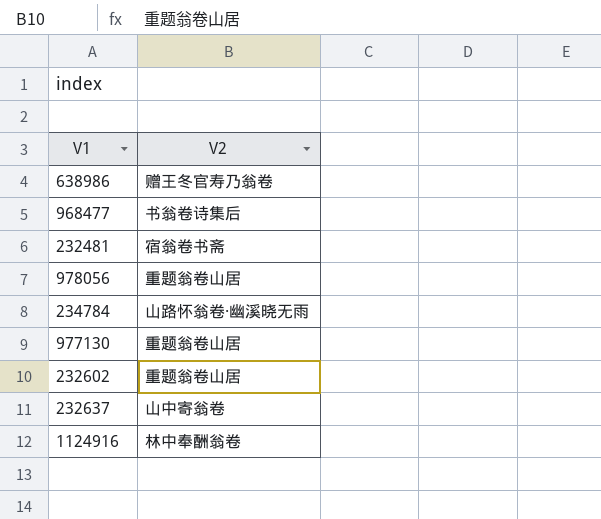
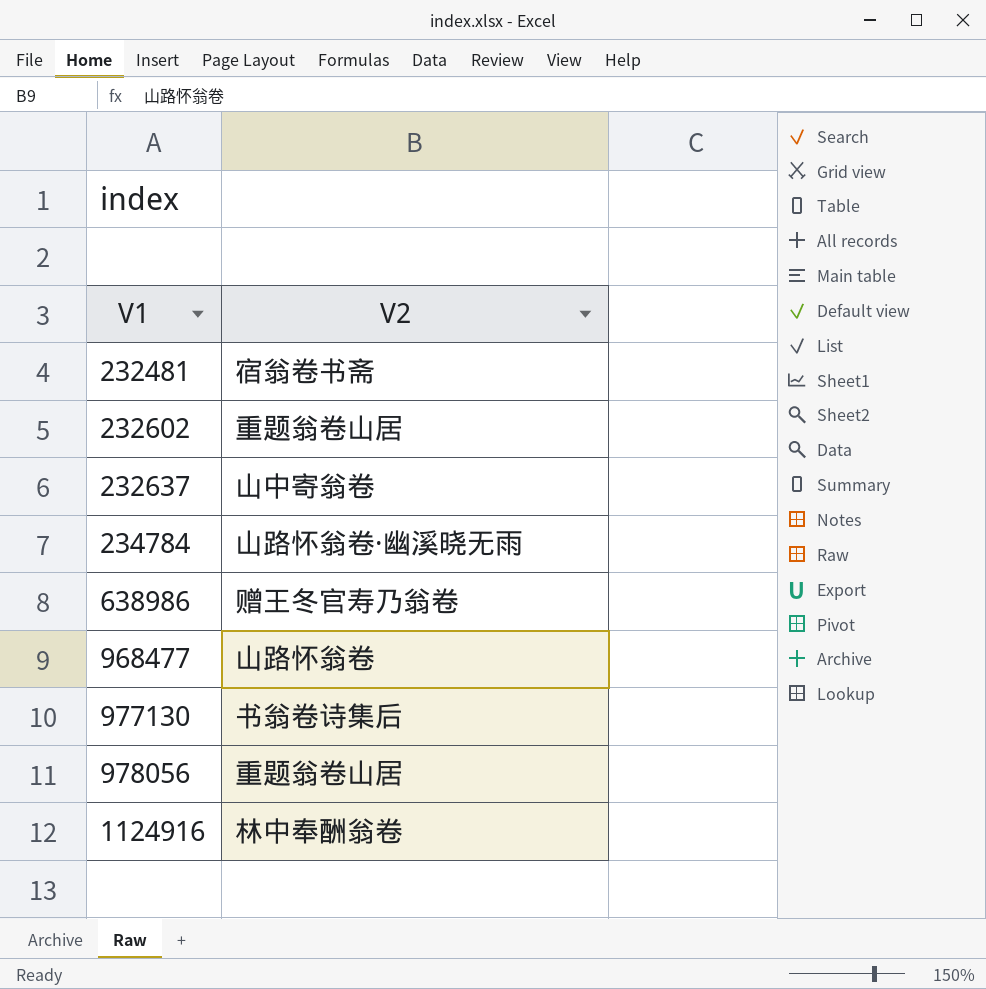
row order: none -> V1 ascending
968477 | V2: 书翁卷诗集后 -> 山路怀翁卷
977130 | V2: 重题翁卷山居 -> 书翁卷诗集后

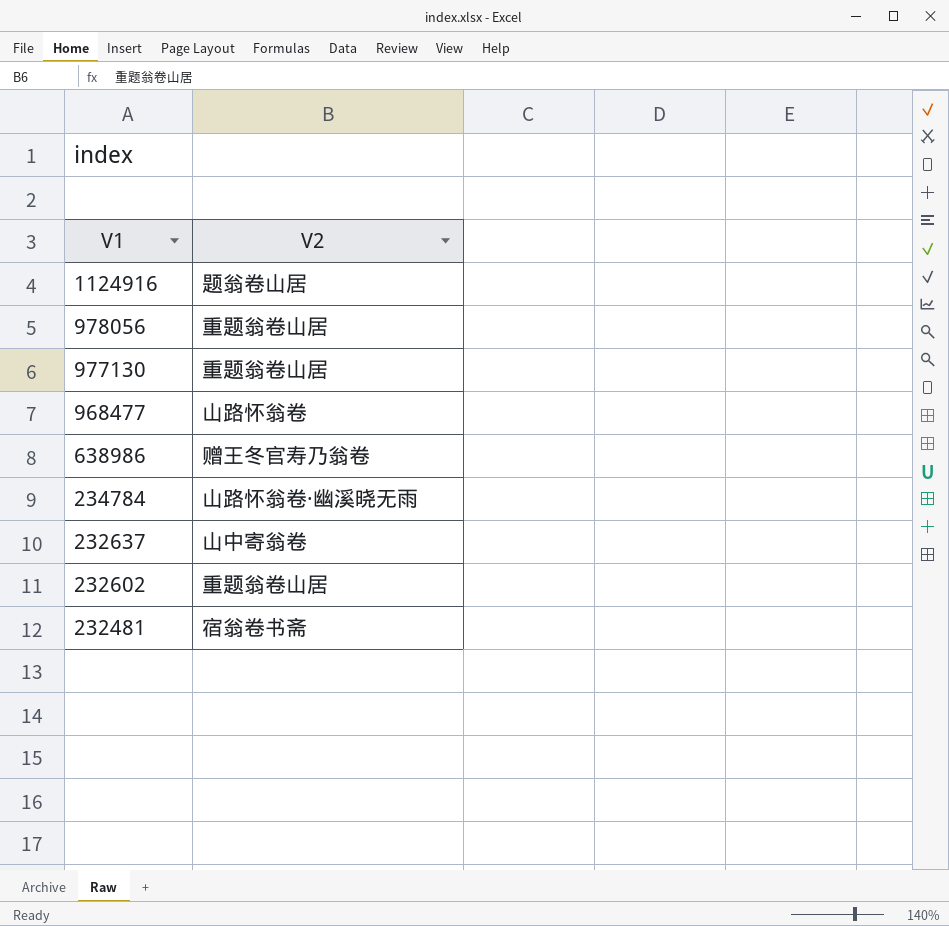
row order: V1 ascending -> V1 descending
1124916 | V2: 林中奉酬翁卷 -> 题翁卷山居
977130 | V2: 书翁卷诗集后 -> 重题翁卷山居

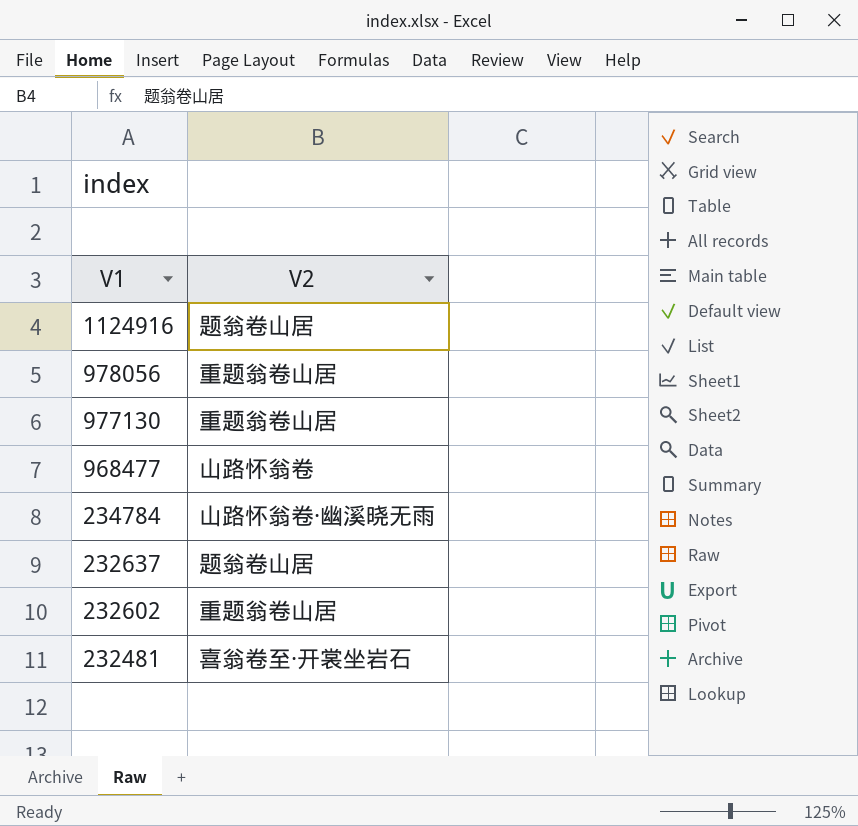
row 638986: 赠王冬官寿乃翁卷 -> none
232637 | V2: 山中寄翁卷 -> 题翁卷山居
232481 | V2: 宿翁卷书斋 -> 喜翁卷至·开裳坐岩石

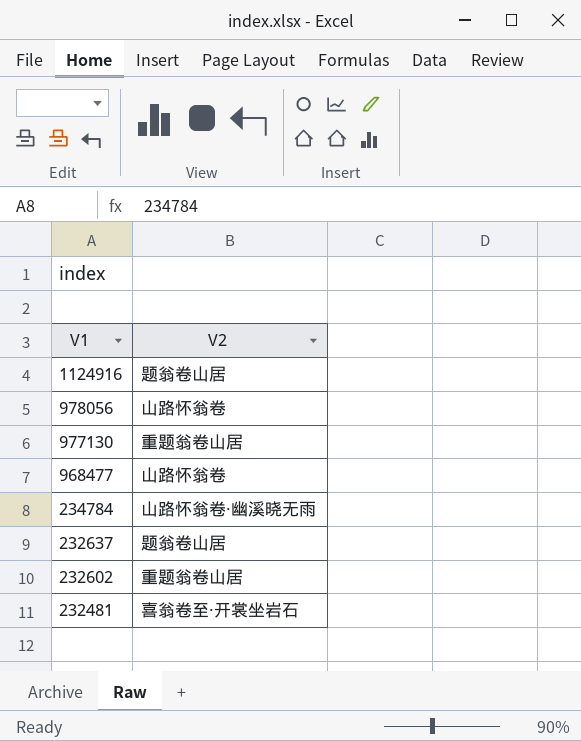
978056 | V2: 重题翁卷山居 -> 山路怀翁卷

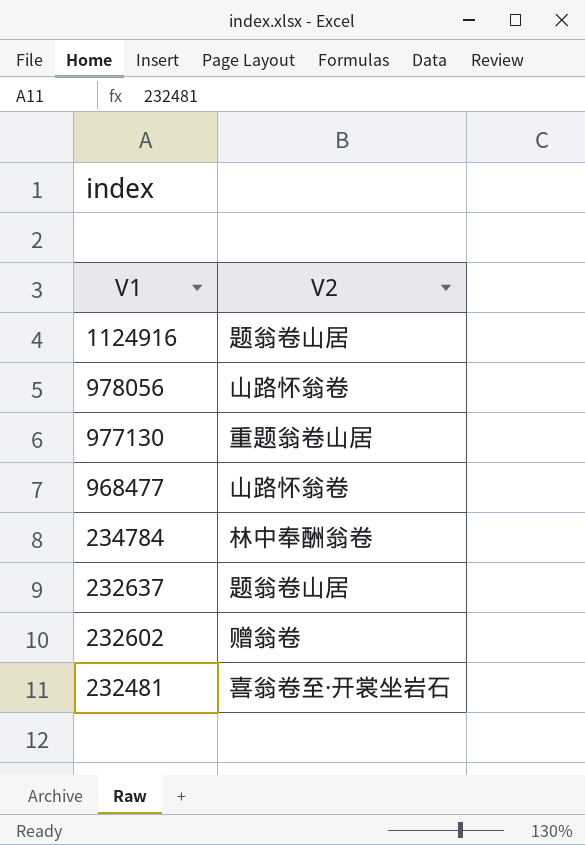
234784 | V2: 山路怀翁卷·幽溪晓无雨 -> 林中奉酬翁卷
232602 | V2: 重题翁卷山居 -> 赠翁卷

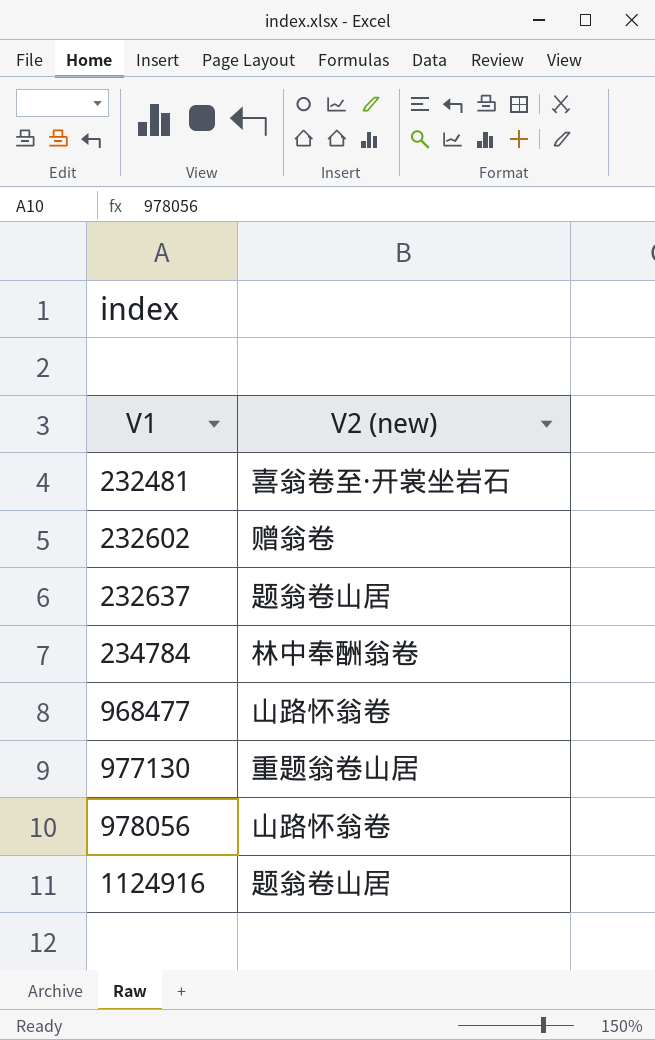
row order: V1 descending -> V1 ascending
column name: V2 -> V2 (new)

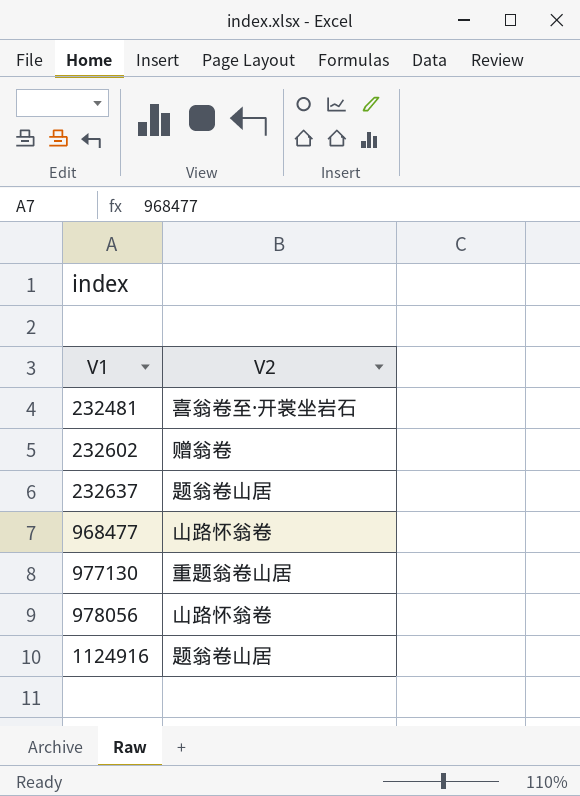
column name: V2 (new) -> V2
row 234784: 林中奉酬翁卷 -> none

